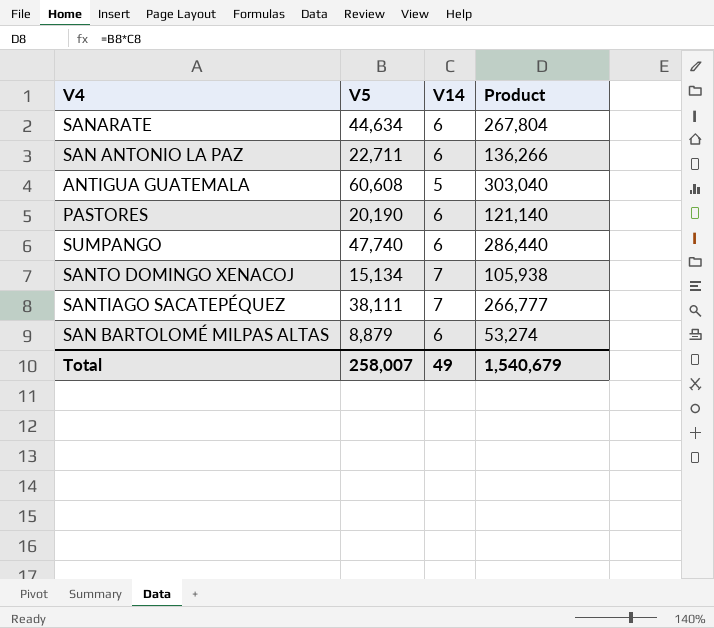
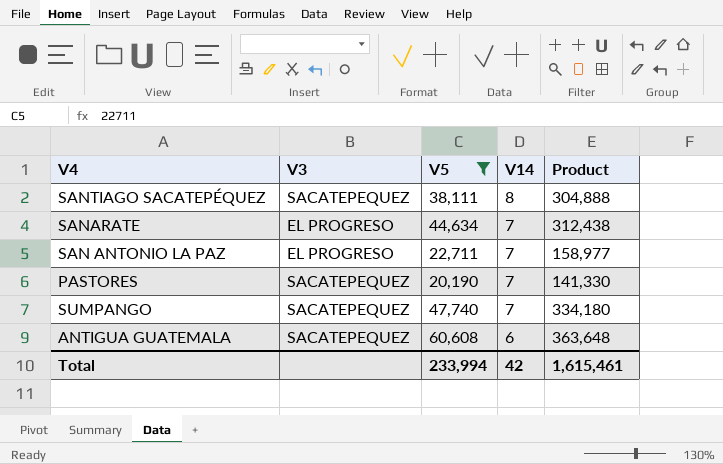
filter: none -> V5 >= 20,190
row order: none -> V14 descending
column V3 | position: none -> 2
SANTIAGO SACATEPÉQUEZ | V14: 7 -> 8
SANTIAGO SACATEPÉQUEZ | Product: 266,777 -> 304,888
SANARATE | V14: 6 -> 7
SANARATE | Product: 267,804 -> 312,438
SAN ANTONIO LA PAZ | V14: 6 -> 7
SAN ANTONIO LA PAZ | Product: 136,266 -> 158,977
PASTORES | V14: 6 -> 7
PASTORES | Product: 121,140 -> 141,330
SUMPANGO | V14: 6 -> 7
SUMPANGO | Product: 286,440 -> 334,180
ANTIGUA GUATEMALA | V14: 5 -> 6
ANTIGUA GUATEMALA | Product: 303,040 -> 363,648
Total | V5: 258,007 -> 233,994
Total | V14: 49 -> 42
Total | Product: 1,540,679 -> 1,615,461

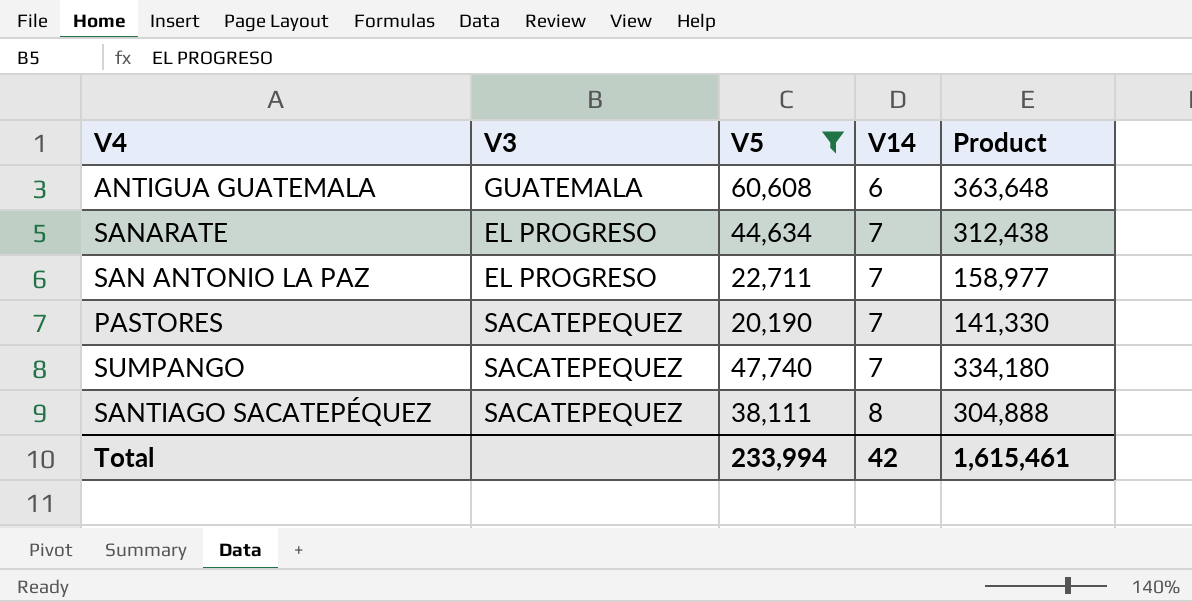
row order: V14 descending -> V14 ascending
ANTIGUA GUATEMALA | V3: SACATEPEQUEZ -> GUATEMALA

